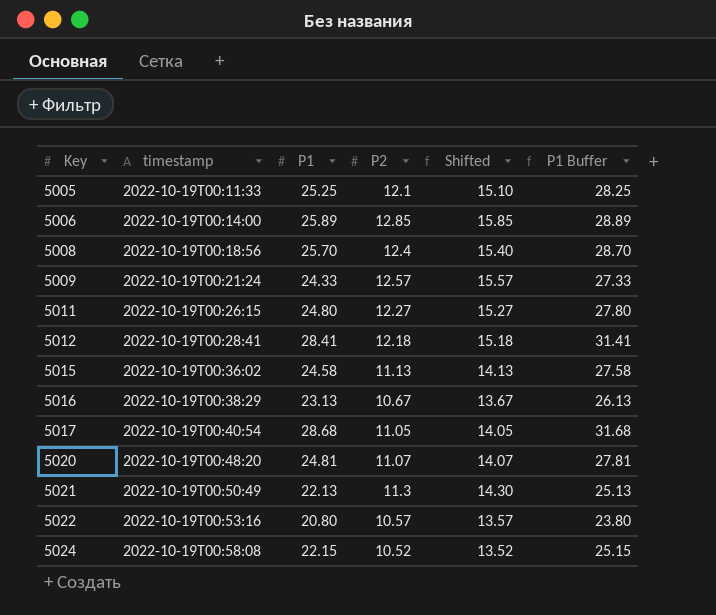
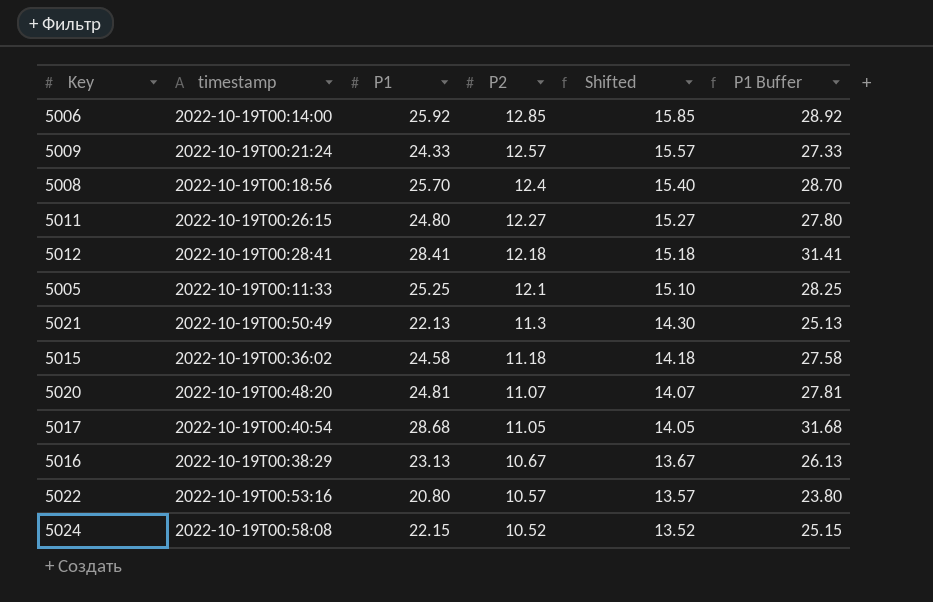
row order: Key ascending -> P2 descending
5006 | P1: 25.89 -> 25.92
5006 | P1 Buffer: 28.89 -> 28.92
5015 | P2: 11.13 -> 11.18
5015 | Shifted: 14.13 -> 14.18

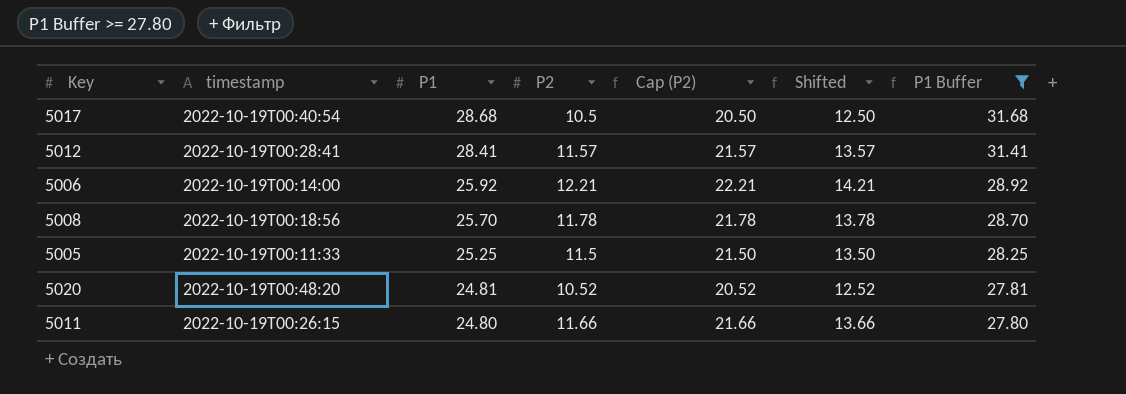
filter: none -> P1 Buffer >= 27.80
row order: P2 descending -> P1 descending
column Cap (P2) | formula: none -> [P2] + 10
column Shifted | formula: [P2] + 3 -> [P2] + 2
5017 | P2: 11.05 -> 10.5
5012 | P2: 12.18 -> 11.57
5006 | P2: 12.85 -> 12.21
5008 | P2: 12.4 -> 11.78
5005 | P2: 12.1 -> 11.5
5020 | P2: 11.07 -> 10.52
5011 | P2: 12.27 -> 11.66

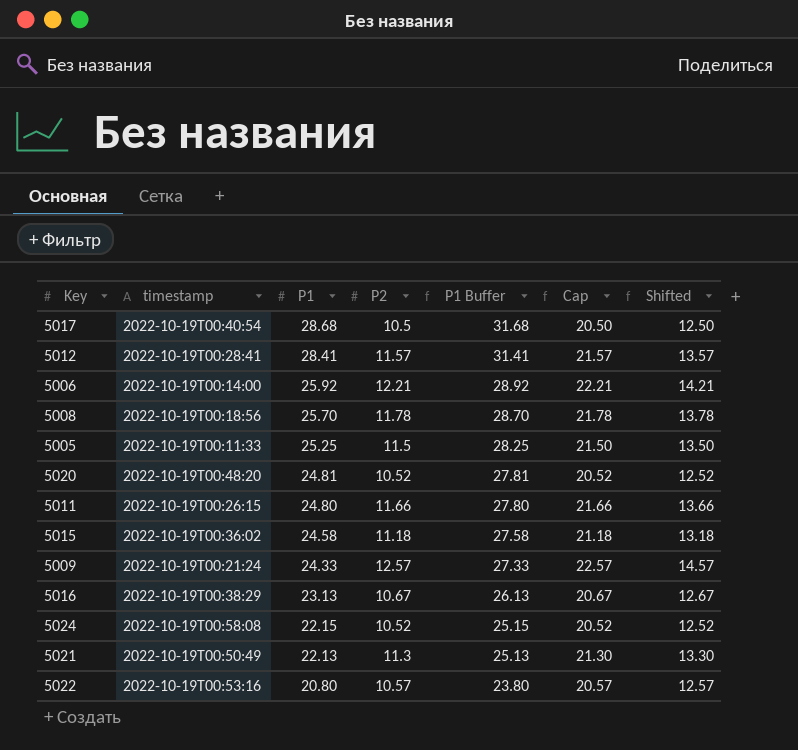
filter: P1 Buffer >= 27.80 -> none
column P1 Buffer | position: 7 -> 5
column name: Cap (P2) -> Cap

